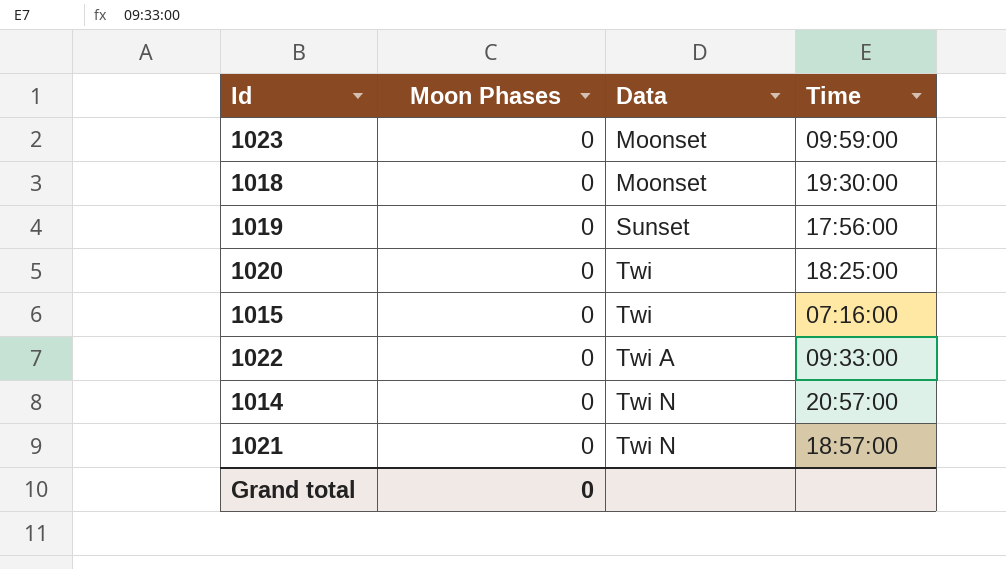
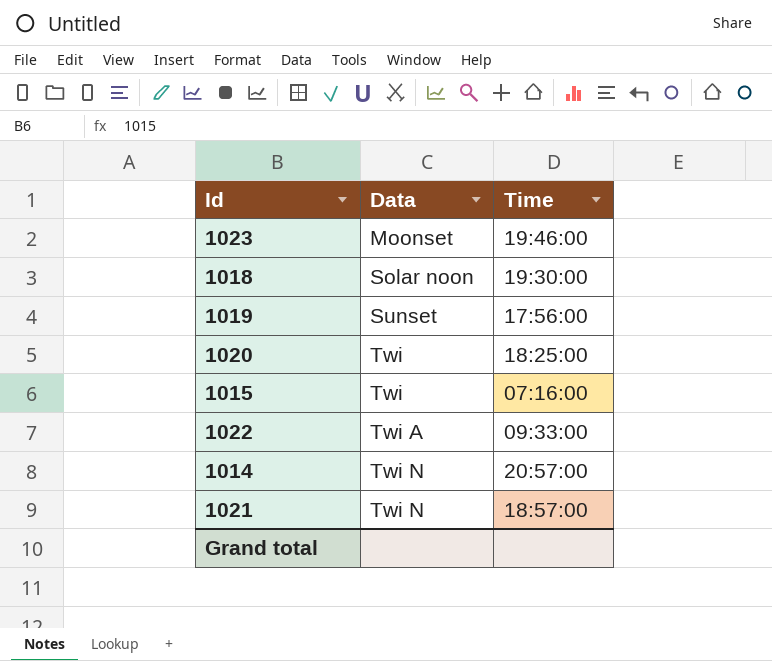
column Moon Phases | position: 2 -> none
1023 | Time: 09:59:00 -> 19:46:00
1018 | Data: Moonset -> Solar noon

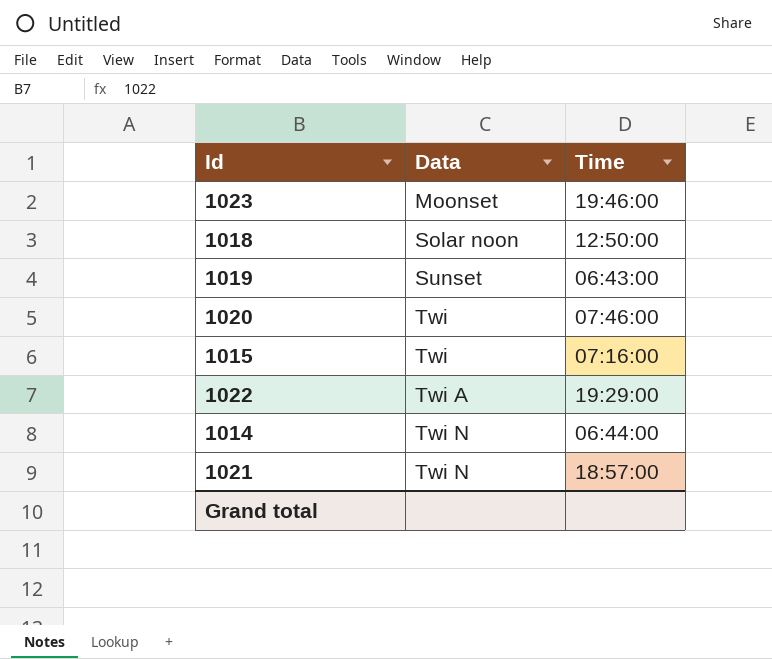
1018 | Time: 19:30:00 -> 12:50:00
1019 | Time: 17:56:00 -> 06:43:00
1020 | Time: 18:25:00 -> 07:46:00
1022 | Time: 09:33:00 -> 19:29:00
1014 | Time: 20:57:00 -> 06:44:00

